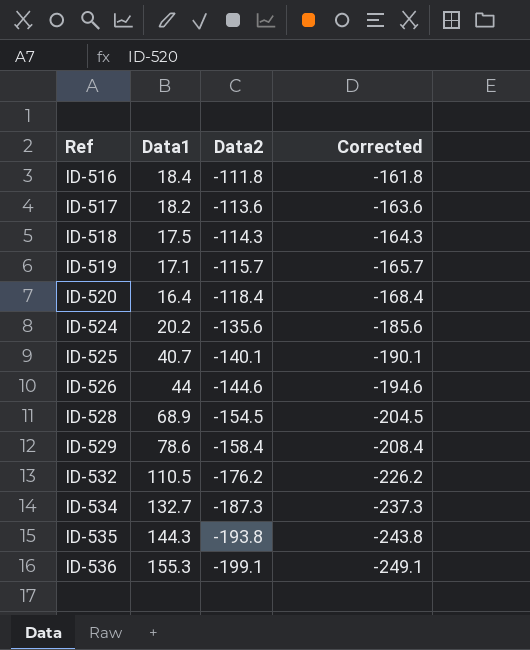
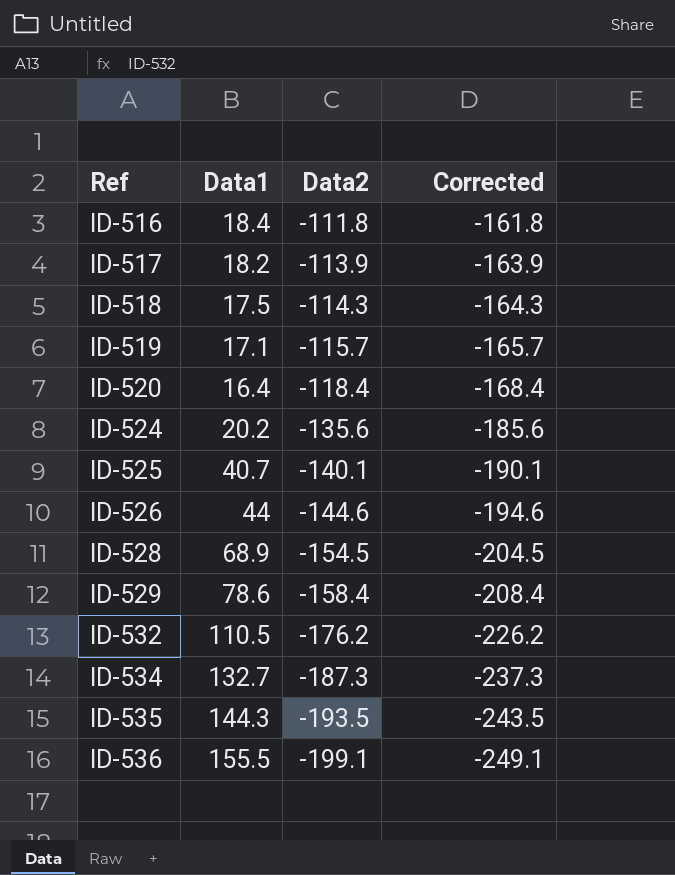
ID-517 | Data2: -113.6 -> -113.9
ID-517 | Corrected: -163.6 -> -163.9
ID-535 | Data2: -193.8 -> -193.5
ID-535 | Corrected: -243.8 -> -243.5
ID-536 | Data1: 155.3 -> 155.5

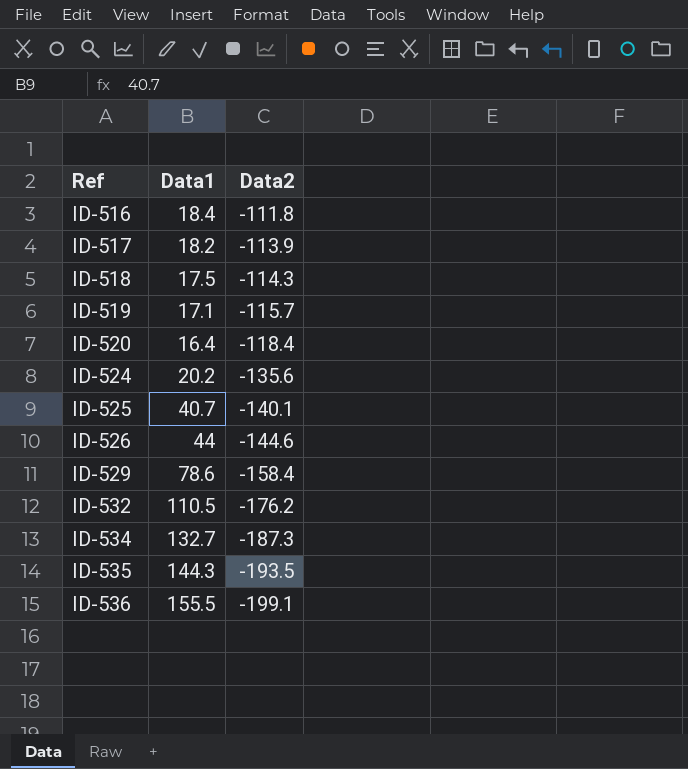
column Corrected | formula: [Data2] - 50 -> none
row ID-528: 68.9 | -154.5 | -204.5 -> none

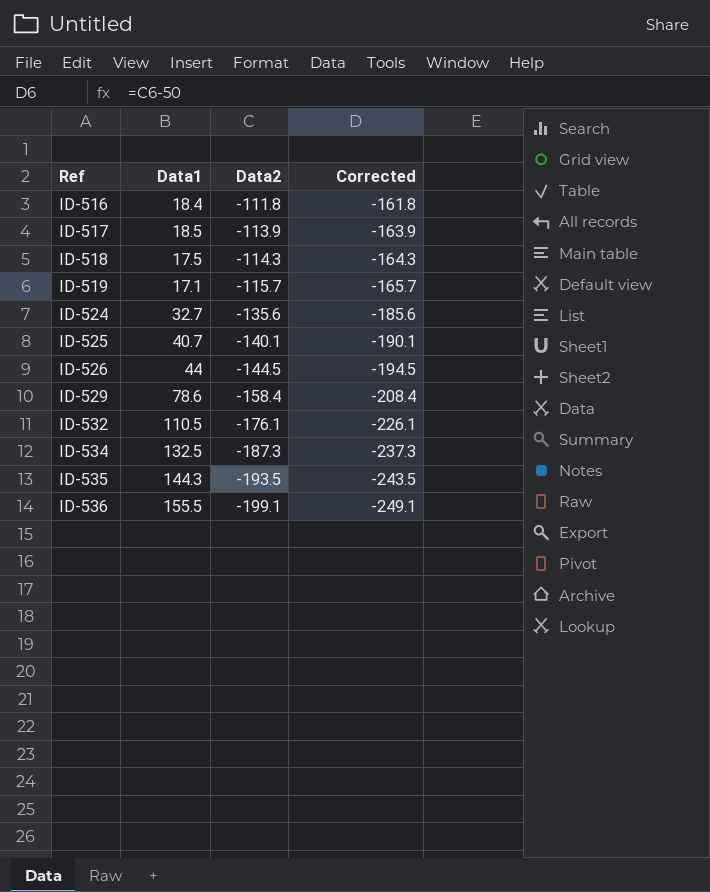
column Corrected | formula: none -> [Data2] - 50
row ID-520: 16.4 | -118.4 -> none
ID-517 | Data1: 18.2 -> 18.5
ID-524 | Data1: 20.2 -> 32.7
ID-526 | Data2: -144.6 -> -144.5
ID-532 | Data2: -176.2 -> -176.1
ID-534 | Data1: 132.7 -> 132.5

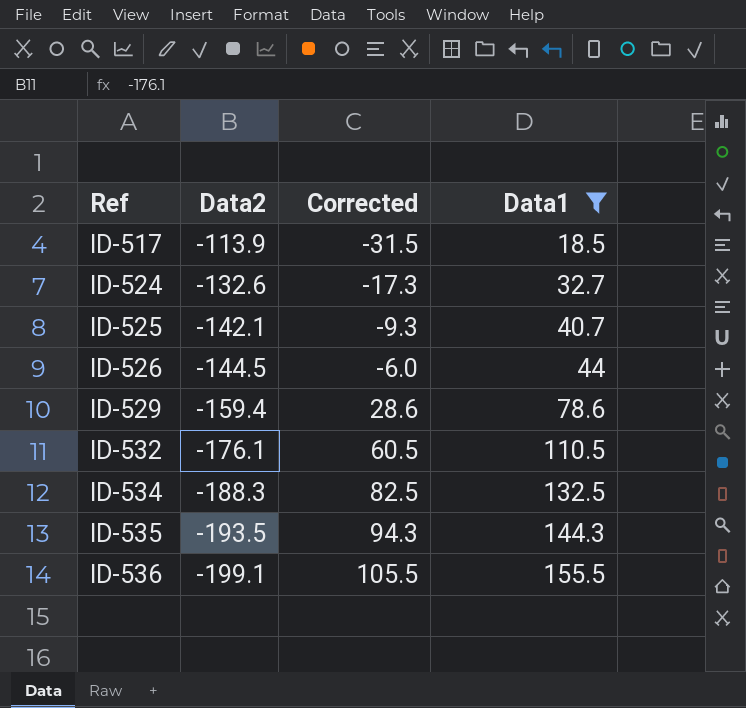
filter: none -> Data1 >= 18.5
column Corrected | formula: [Data2] - 50 -> [Data1] - 50
column Data1 | position: 2 -> 4
ID-524 | Data2: -135.6 -> -132.6
ID-525 | Data2: -140.1 -> -142.1
ID-529 | Data2: -158.4 -> -159.4
ID-534 | Data2: -187.3 -> -188.3

